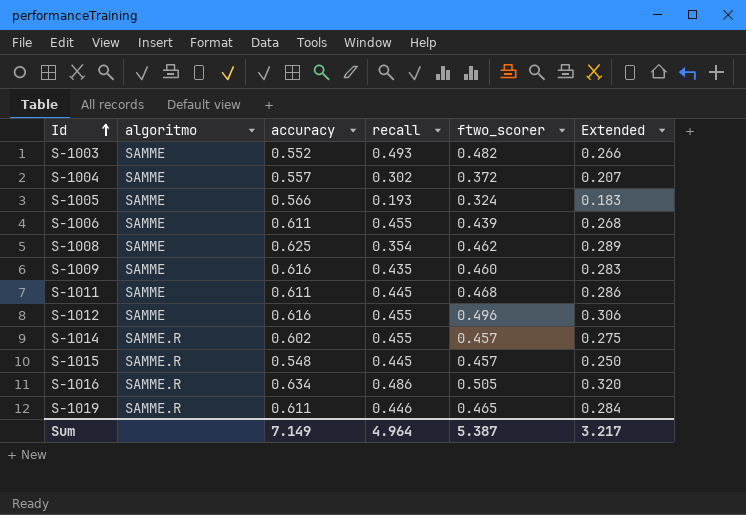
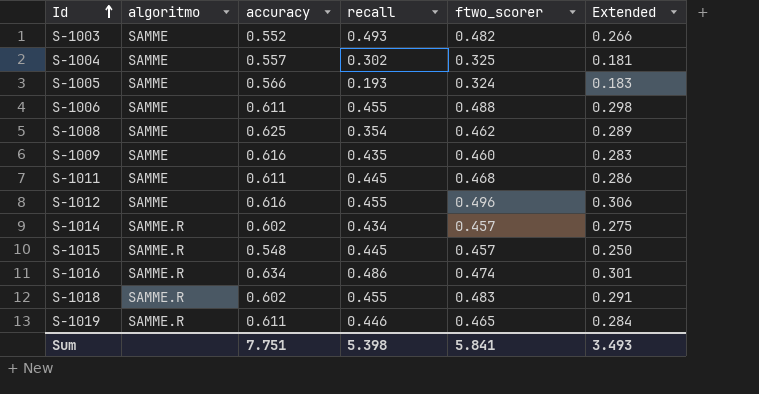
S-1004 | ftwo_scorer: 0.372 -> 0.325
S-1004 | Extended: 0.207 -> 0.181
S-1006 | ftwo_scorer: 0.439 -> 0.488
S-1006 | Extended: 0.268 -> 0.298
S-1014 | recall: 0.455 -> 0.434
S-1016 | ftwo_scorer: 0.505 -> 0.474
S-1016 | Extended: 0.320 -> 0.301
row S-1018: none -> SAMME.R | 0.602 | 0.455 | 0.483 | 0.291
Sum | accuracy: 7.149 -> 7.751
Sum | recall: 4.964 -> 5.398
Sum | ftwo_scorer: 5.387 -> 5.841
Sum | Extended: 3.217 -> 3.493

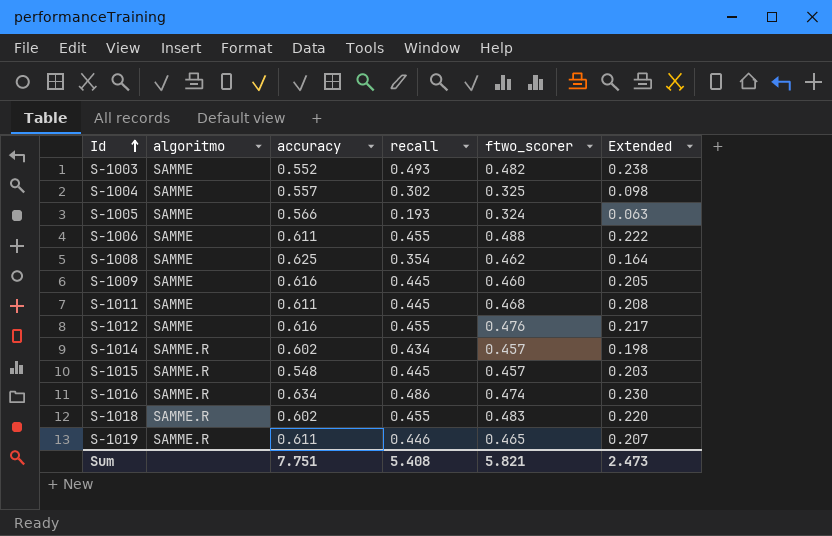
column Extended | formula: [accuracy] * [ftwo_scorer] -> [recall] * [ftwo_scorer]
S-1009 | recall: 0.435 -> 0.445
S-1012 | ftwo_scorer: 0.496 -> 0.476
Sum | recall: 5.398 -> 5.408
Sum | ftwo_scorer: 5.841 -> 5.821
Sum | Extended: 3.493 -> 2.473

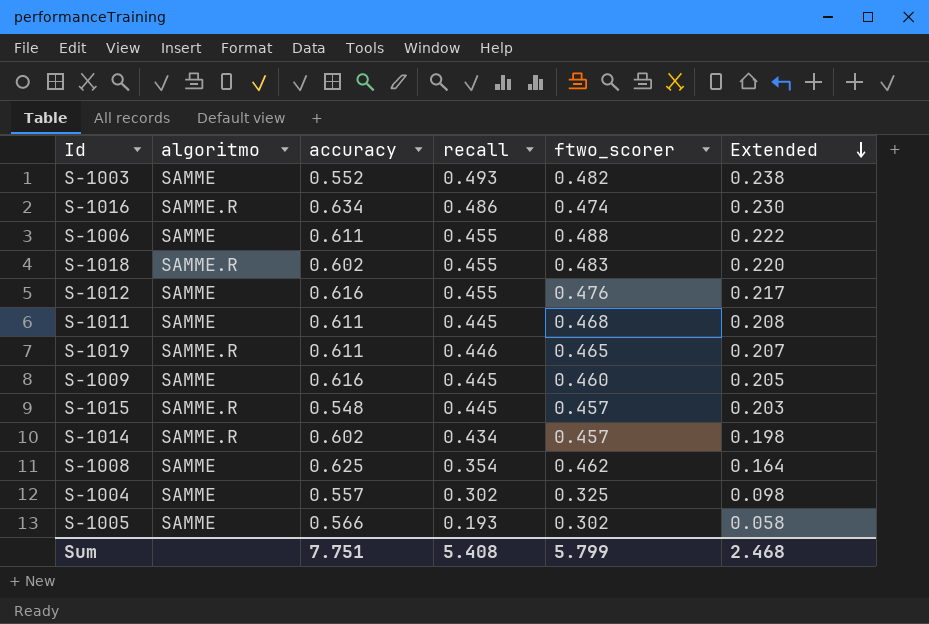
row order: Id ascending -> Extended descending
S-1005 | ftwo_scorer: 0.324 -> 0.302
S-1005 | Extended: 0.063 -> 0.058
Sum | ftwo_scorer: 5.821 -> 5.799
Sum | Extended: 2.473 -> 2.468

